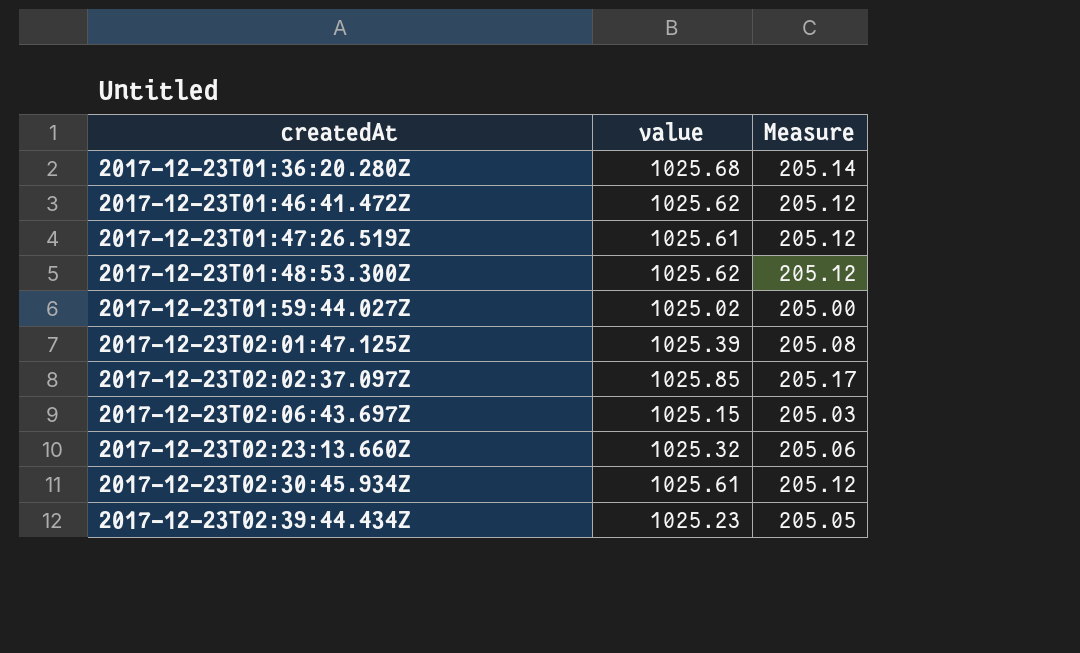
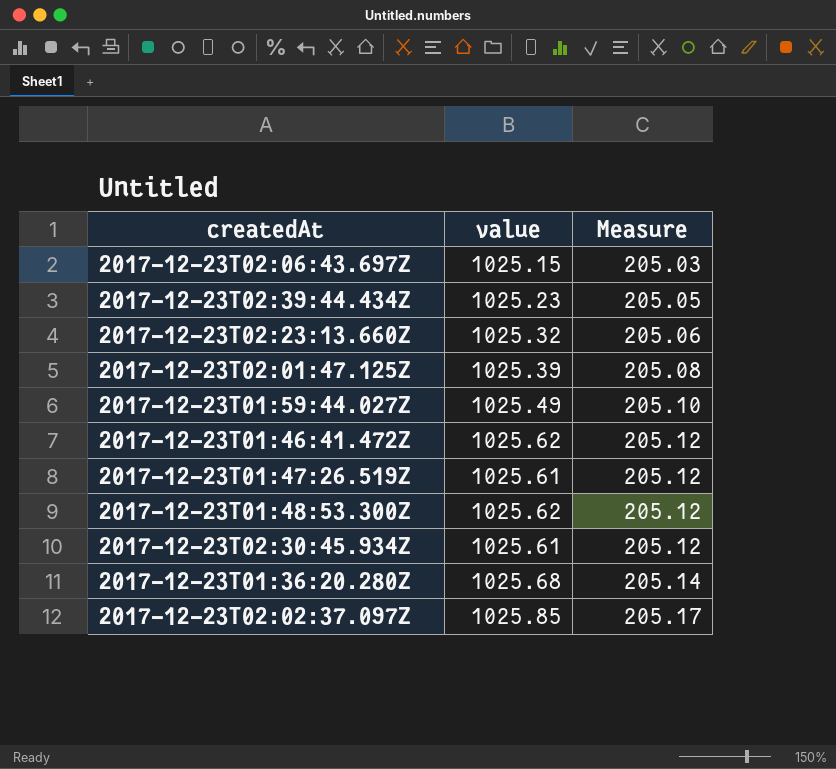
row order: createdAt ascending -> Measure ascending
2017-12-23T01:59:44.027Z | value: 1025.02 -> 1025.49
2017-12-23T01:59:44.027Z | Measure: 205.00 -> 205.10

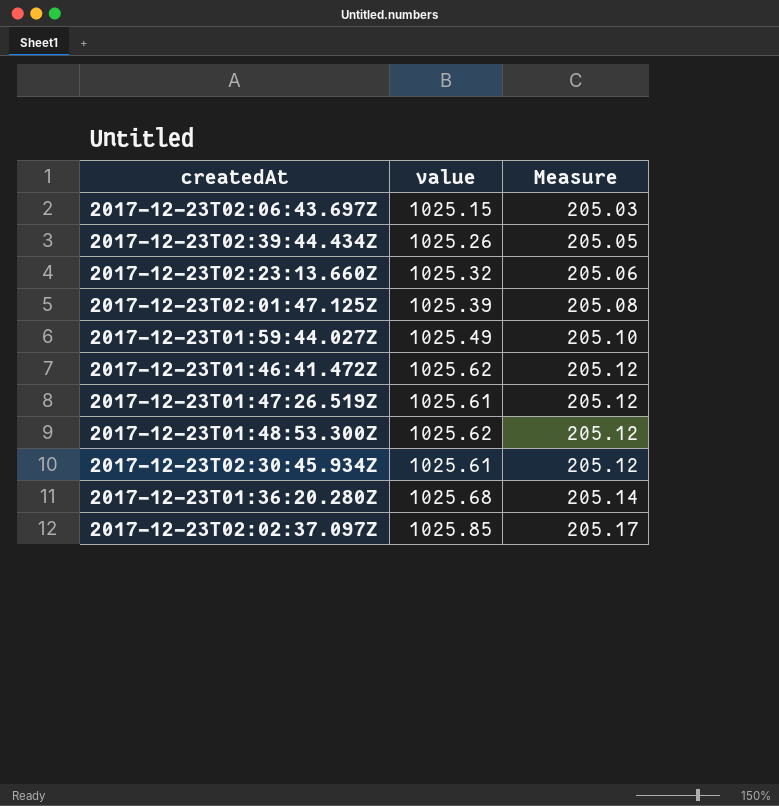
2017-12-23T02:39:44.434Z | value: 1025.23 -> 1025.26

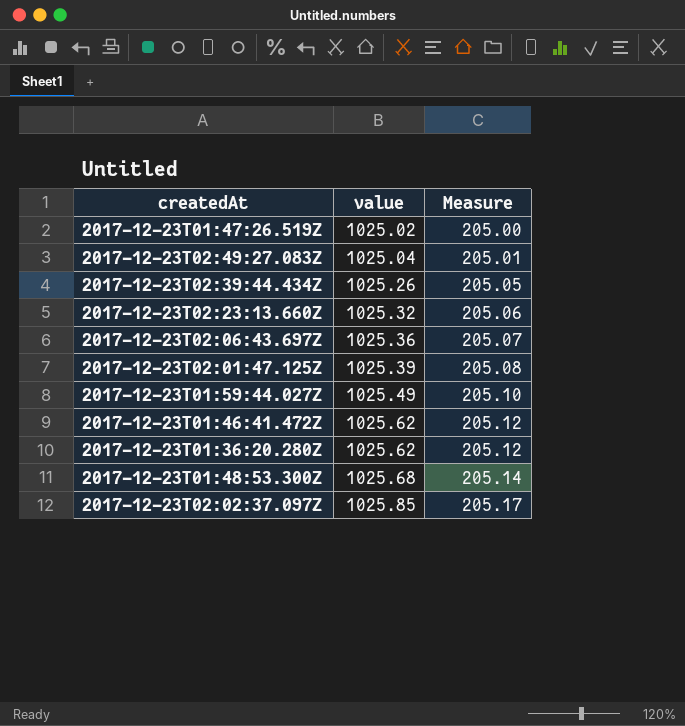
row order: Measure ascending -> value ascending
row 2017-12-23T02:30:45.934Z: 1025.61 | 205.12 -> none
2017-12-23T01:47:26.519Z | value: 1025.61 -> 1025.02
2017-12-23T01:47:26.519Z | Measure: 205.12 -> 205.00
row 2017-12-23T02:49:27.083Z: none -> 1025.04 | 205.01
2017-12-23T02:06:43.697Z | value: 1025.15 -> 1025.36
2017-12-23T02:06:43.697Z | Measure: 205.03 -> 205.07
2017-12-23T01:36:20.280Z | value: 1025.68 -> 1025.62
2017-12-23T01:36:20.280Z | Measure: 205.14 -> 205.12
2017-12-23T01:48:53.300Z | value: 1025.62 -> 1025.68
2017-12-23T01:48:53.300Z | Measure: 205.12 -> 205.14

